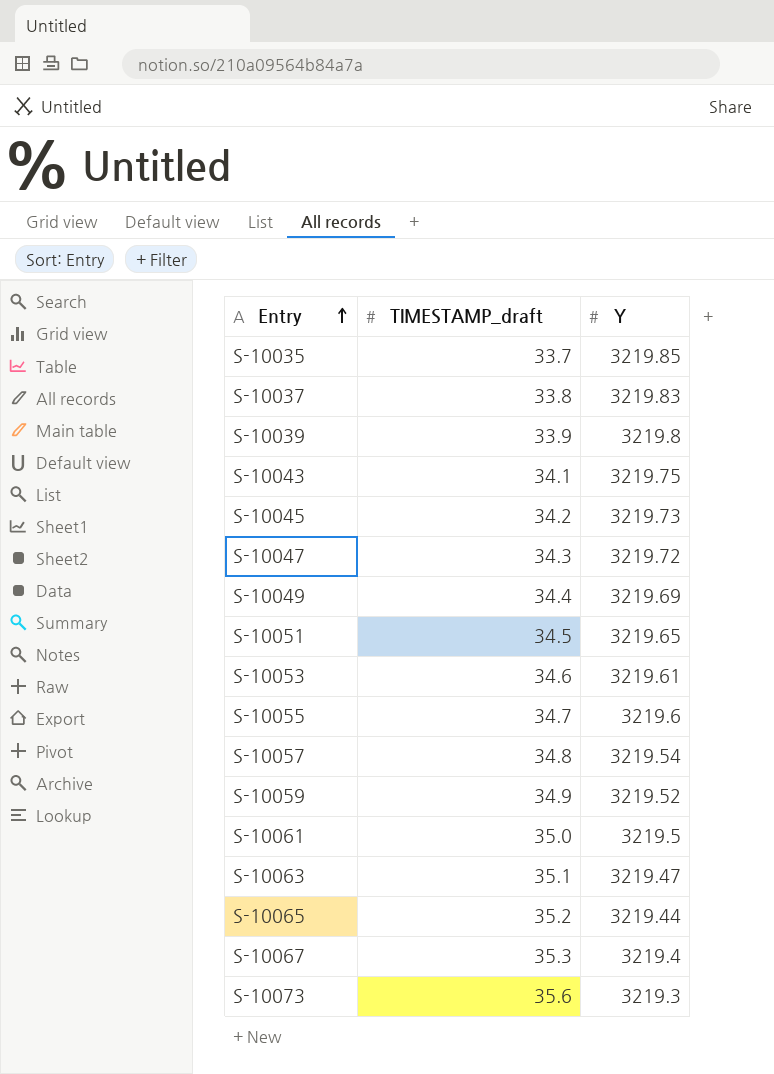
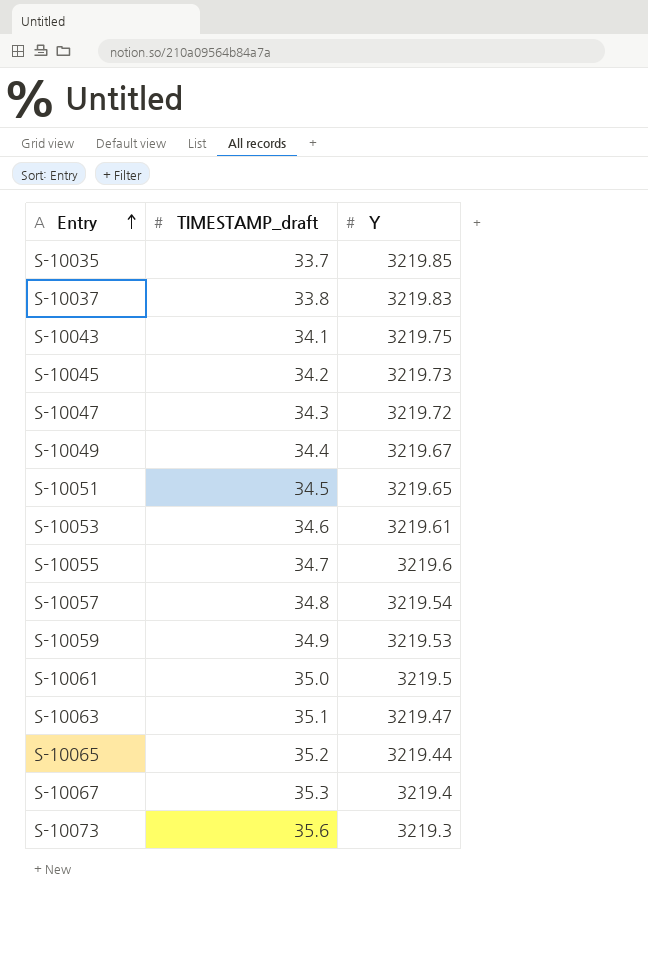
row S-10039: 33.9 | 3219.8 -> none
S-10049 | Y: 3219.69 -> 3219.67
S-10059 | Y: 3219.52 -> 3219.53

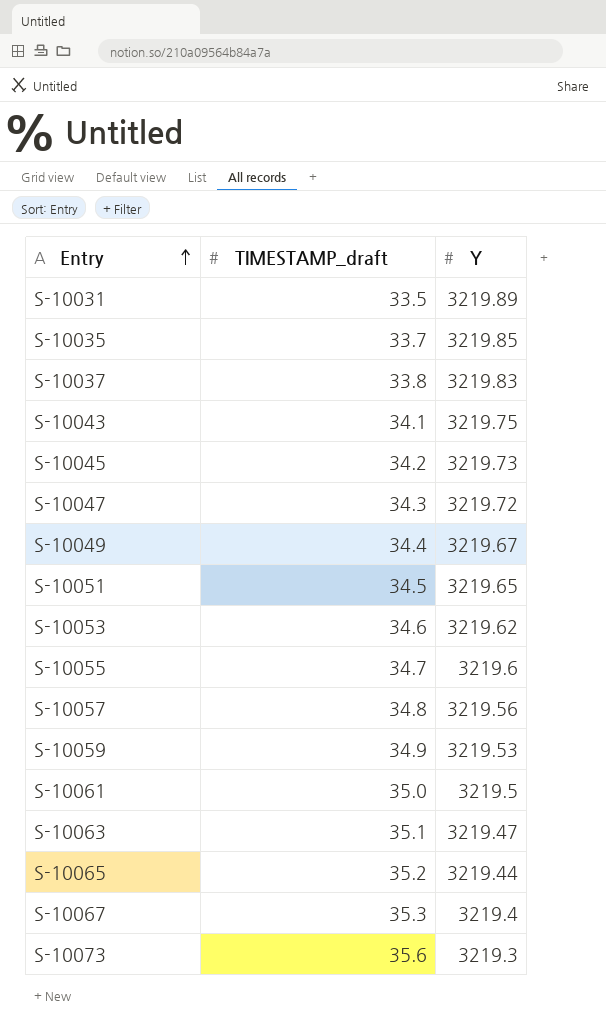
row S-10031: none -> 33.5 | 3219.89
S-10053 | Y: 3219.61 -> 3219.62
S-10057 | Y: 3219.54 -> 3219.56

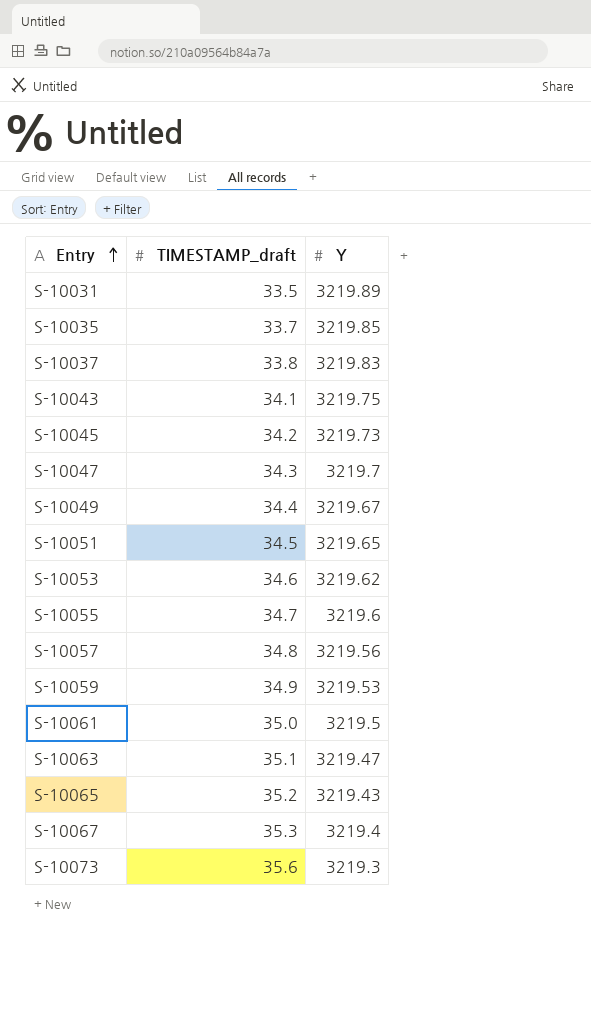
S-10047 | Y: 3219.72 -> 3219.7
S-10065 | Y: 3219.44 -> 3219.43

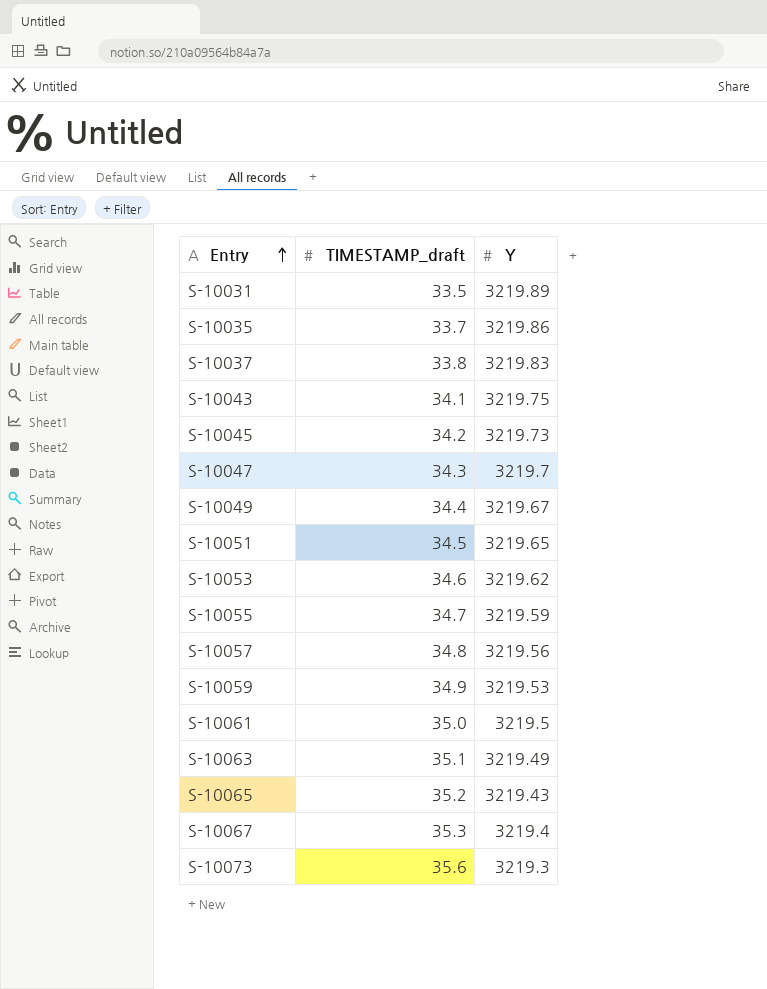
S-10035 | Y: 3219.85 -> 3219.86
S-10055 | Y: 3219.6 -> 3219.59
S-10063 | Y: 3219.47 -> 3219.49

